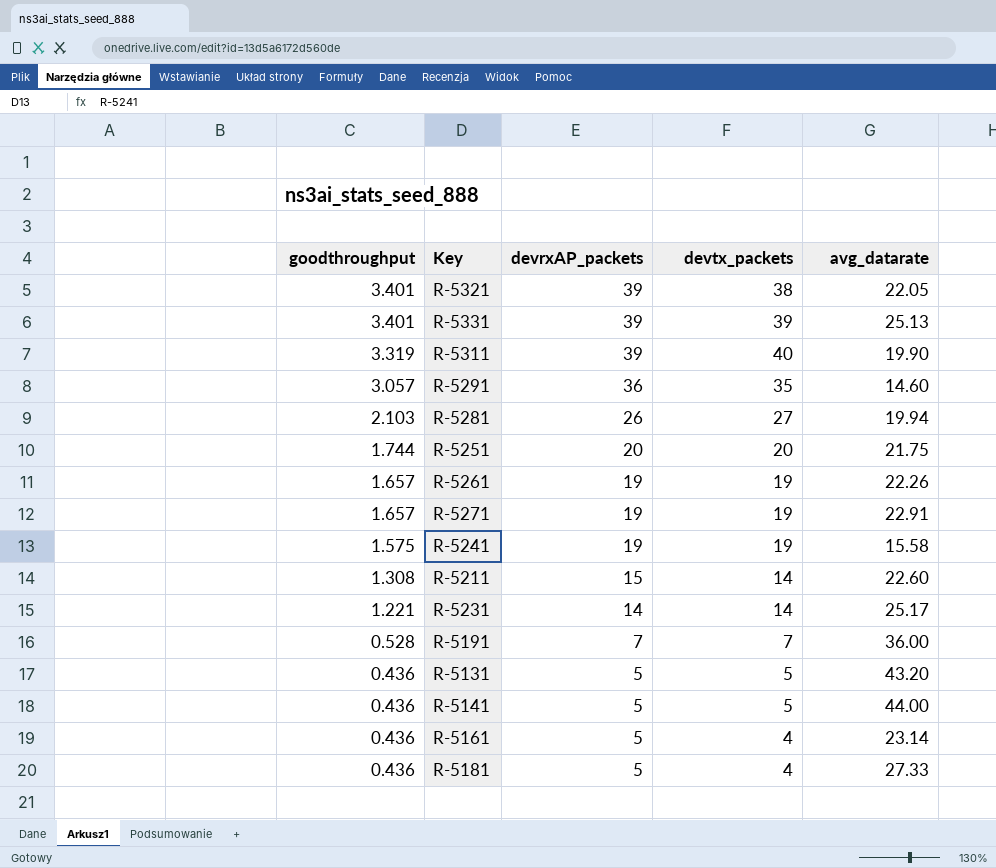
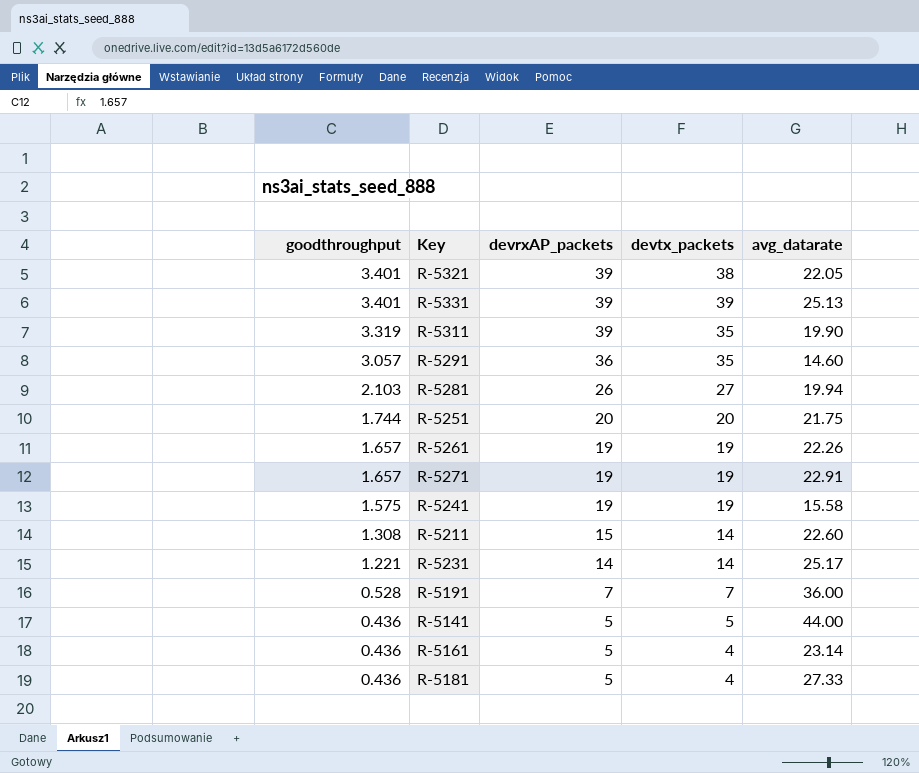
row R-5131: 0.436 | 5 | 5 | 43.20 -> none
R-5311 | devtx_packets: 40 -> 35

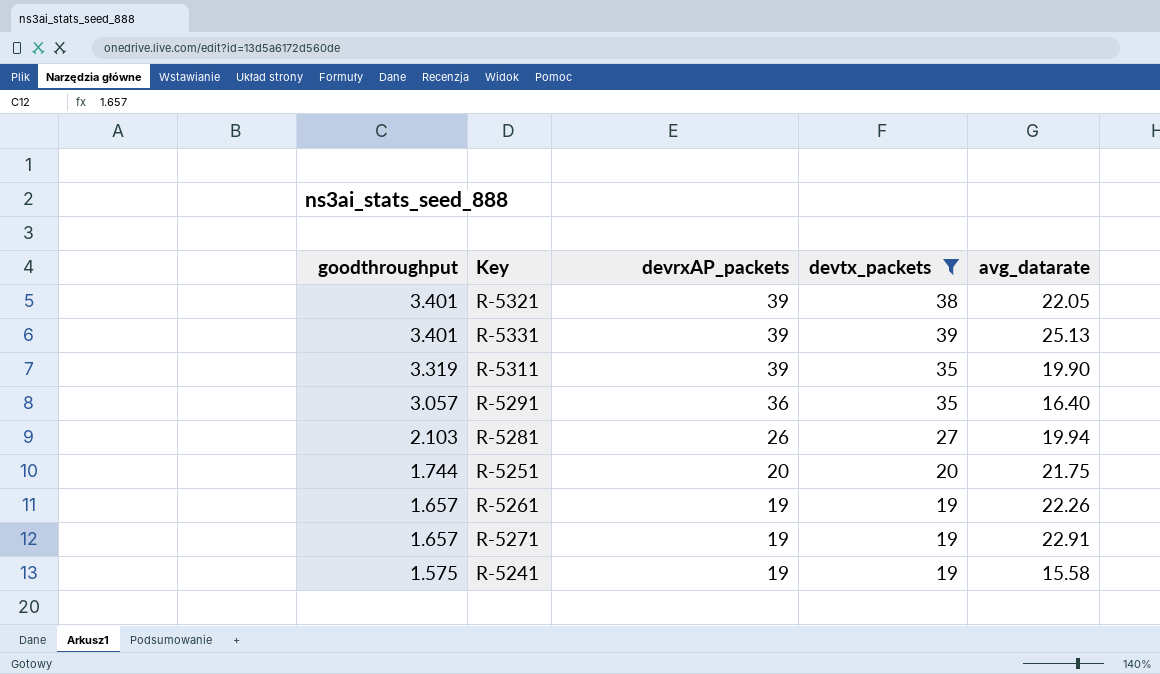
filter: none -> devtx_packets >= 19
R-5291 | avg_datarate: 14.60 -> 16.40

